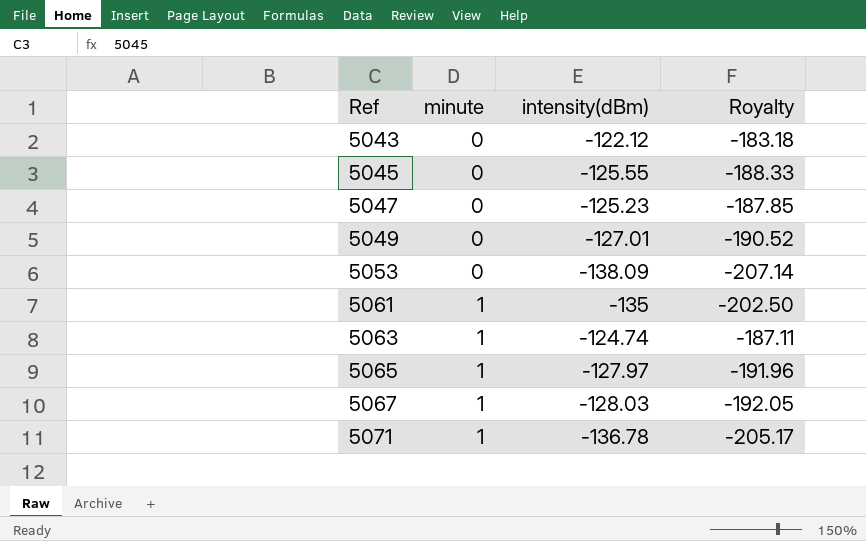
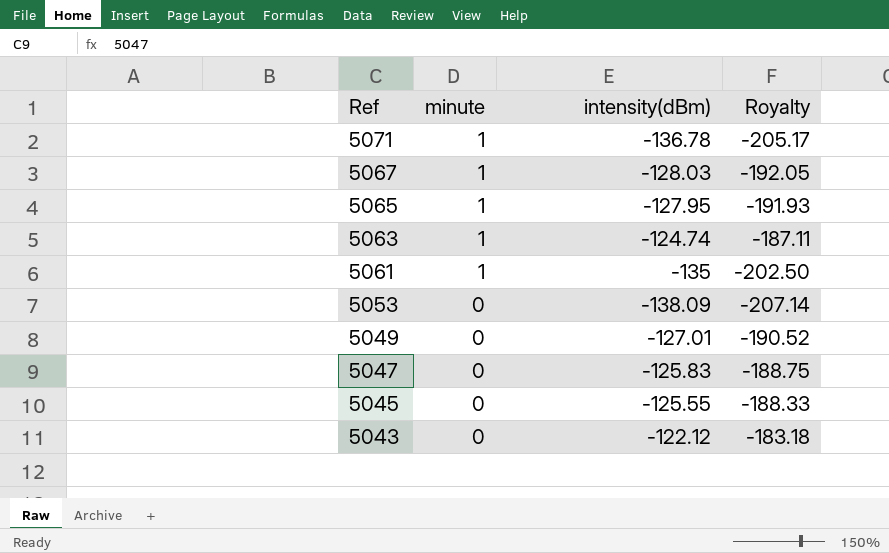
row order: Ref ascending -> Ref descending
5065 | intensity(dBm): -127.97 -> -127.95
5065 | Royalty: -191.96 -> -191.93
5047 | intensity(dBm): -125.23 -> -125.83
5047 | Royalty: -187.85 -> -188.75

